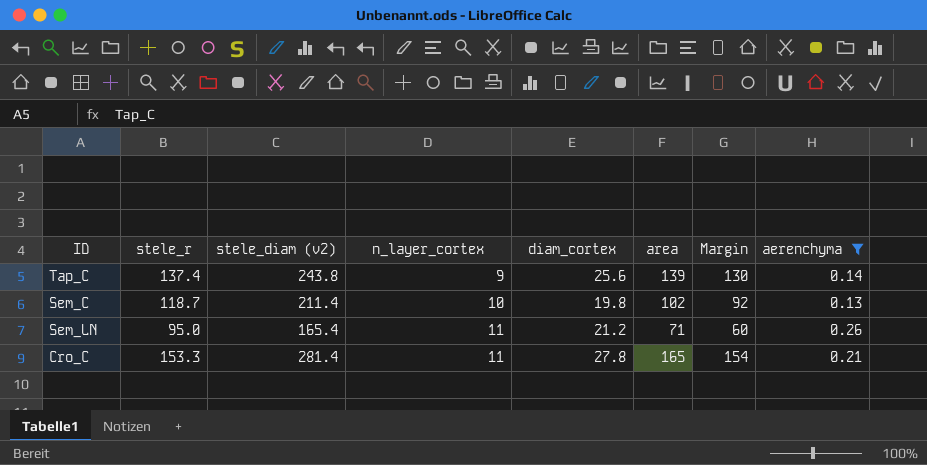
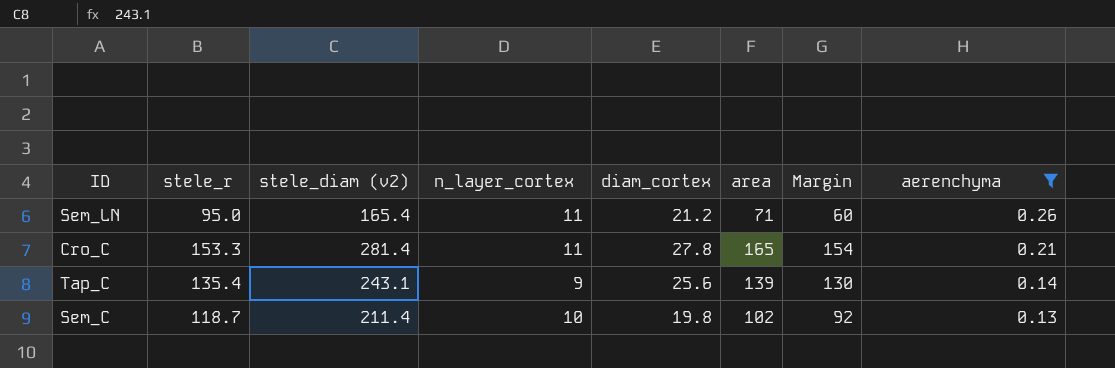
row order: n_layer_cortex ascending -> aerenchyma descending
Tap_C | stele_r: 137.4 -> 135.4
Tap_C | stele_diam (v2): 243.8 -> 243.1

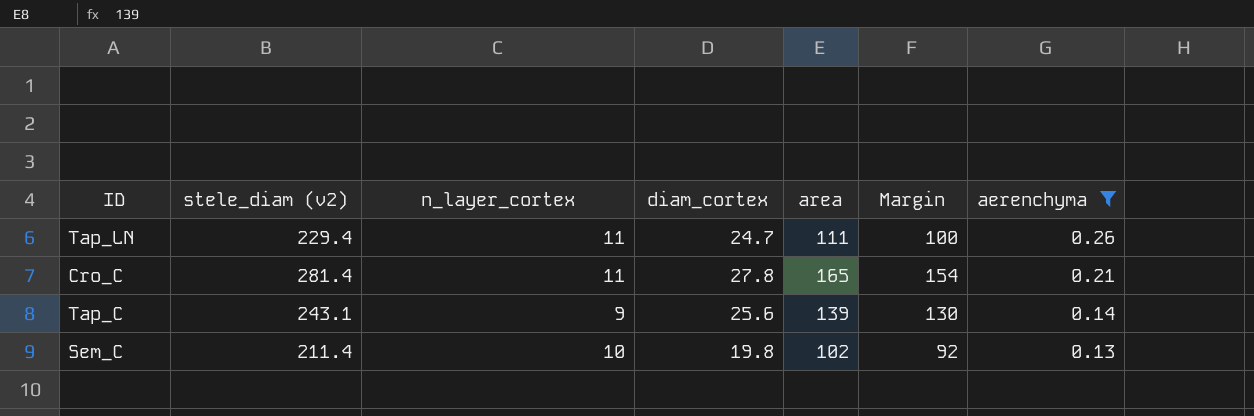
column stele_r | position: 2 -> none
row Sem_LN: 95.0 | 165.4 | 11 | 21.2 | 71 | 60 | 0.26 -> none
row Tap_LN: none -> 229.4 | 11 | 24.7 | 111 | 100 | 0.26

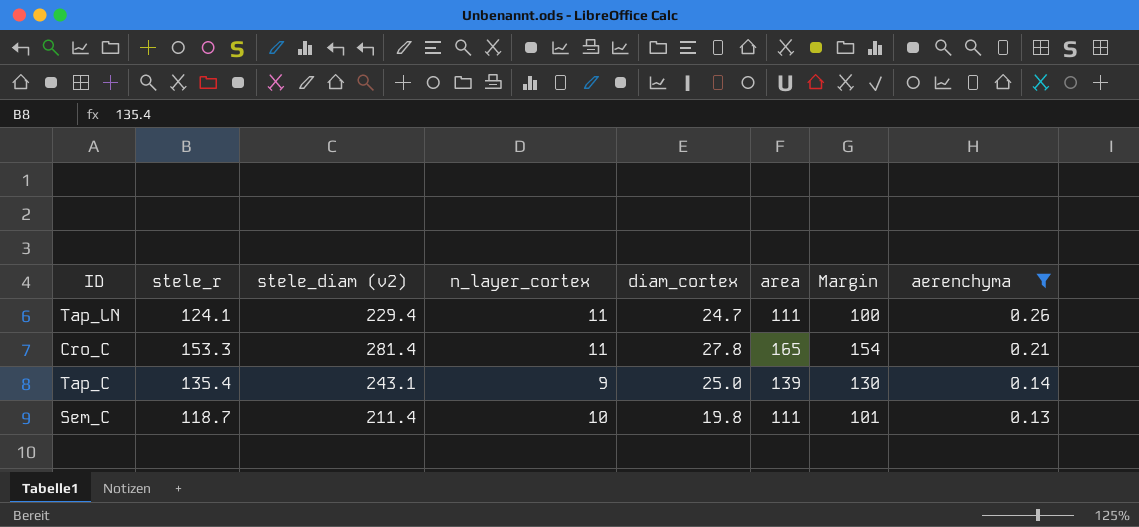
column stele_r | position: none -> 2
Tap_C | diam_cortex: 25.6 -> 25.0
Sem_C | area: 102 -> 111
Sem_C | Margin: 92 -> 101

